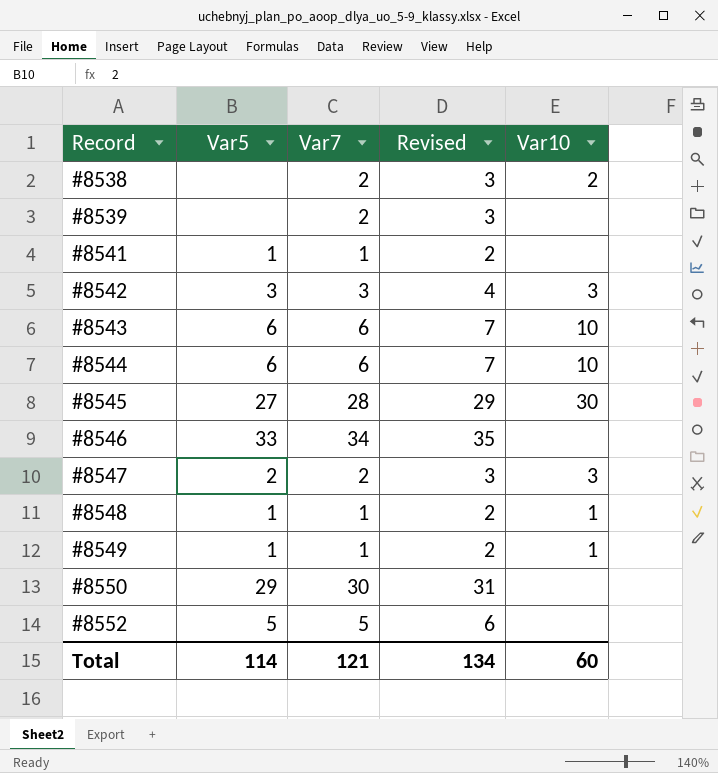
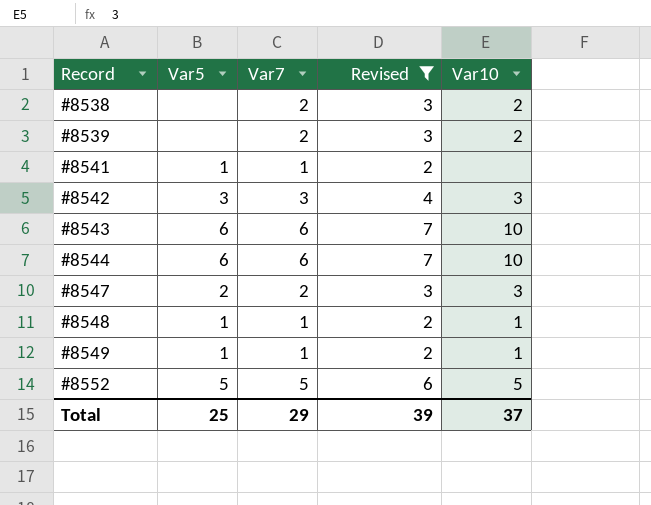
filter: none -> Revised <= 7
#8539 | Var10: none -> 2
#8552 | Var10: none -> 5
Total | Var5: 114 -> 25
Total | Var7: 121 -> 29
Total | Revised: 134 -> 39
Total | Var10: 60 -> 37

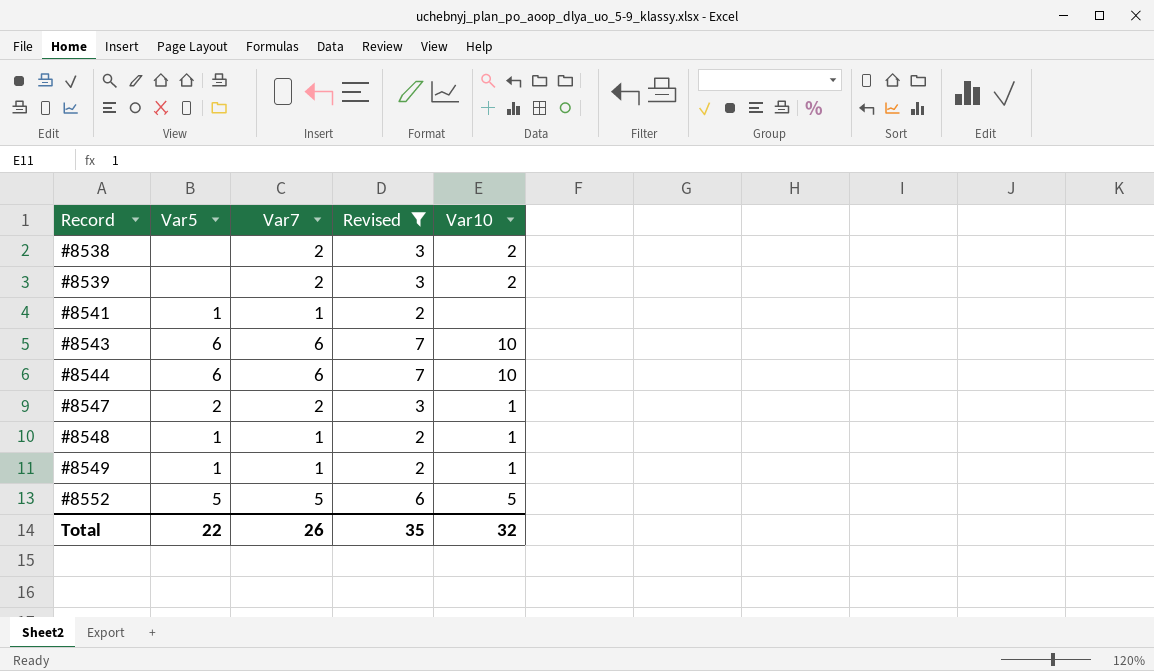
row #8542: 3 | 3 | 4 | 3 -> none
#8547 | Var10: 3 -> 1
Total | Var5: 25 -> 22
Total | Var7: 29 -> 26
Total | Revised: 39 -> 35
Total | Var10: 37 -> 32

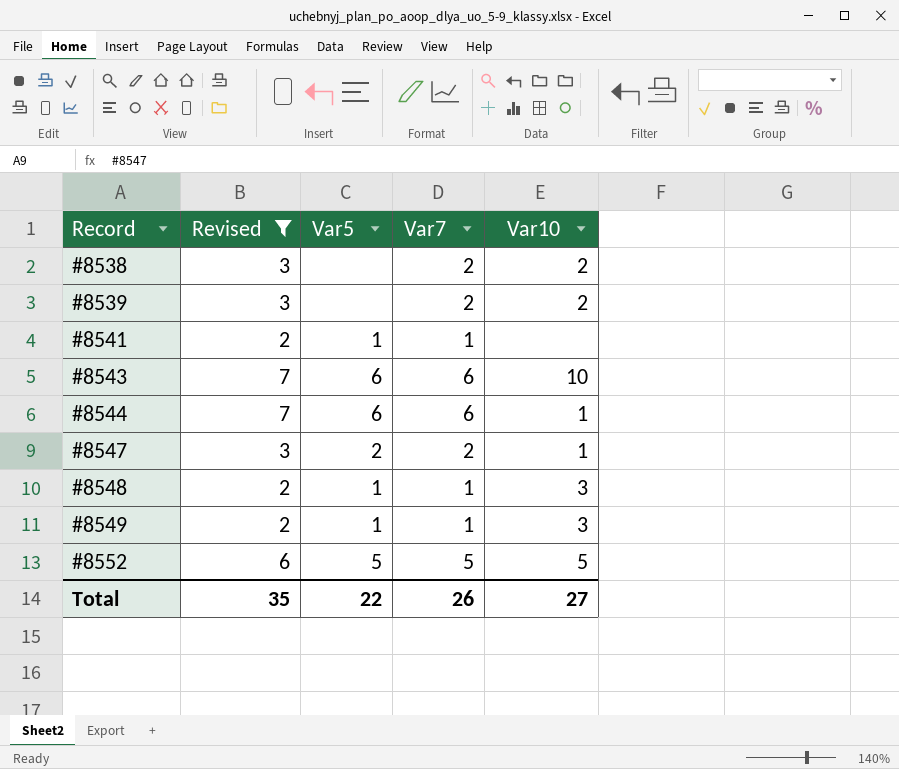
column Revised | position: 4 -> 2
#8544 | Var10: 10 -> 1
#8548 | Var10: 1 -> 3
#8549 | Var10: 1 -> 3
Total | Var10: 32 -> 27

